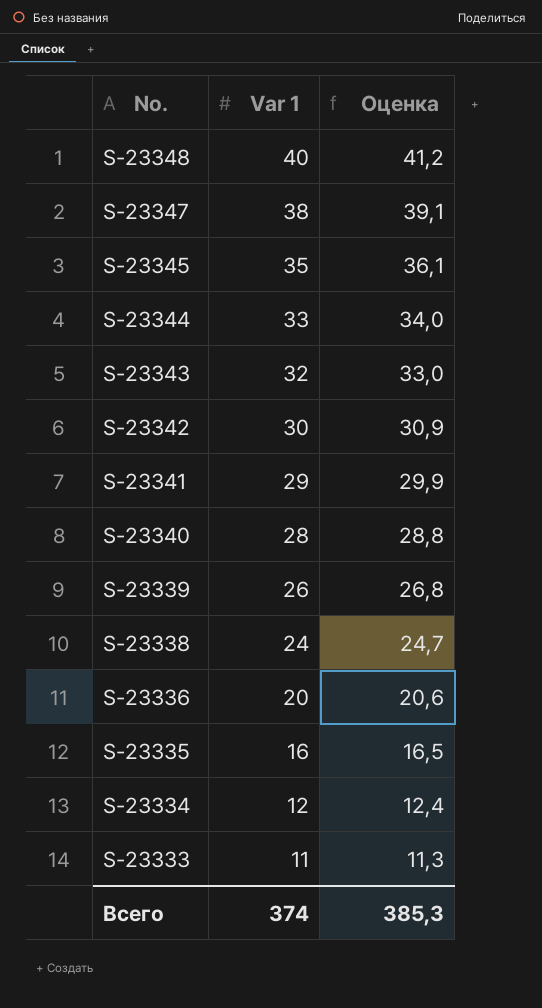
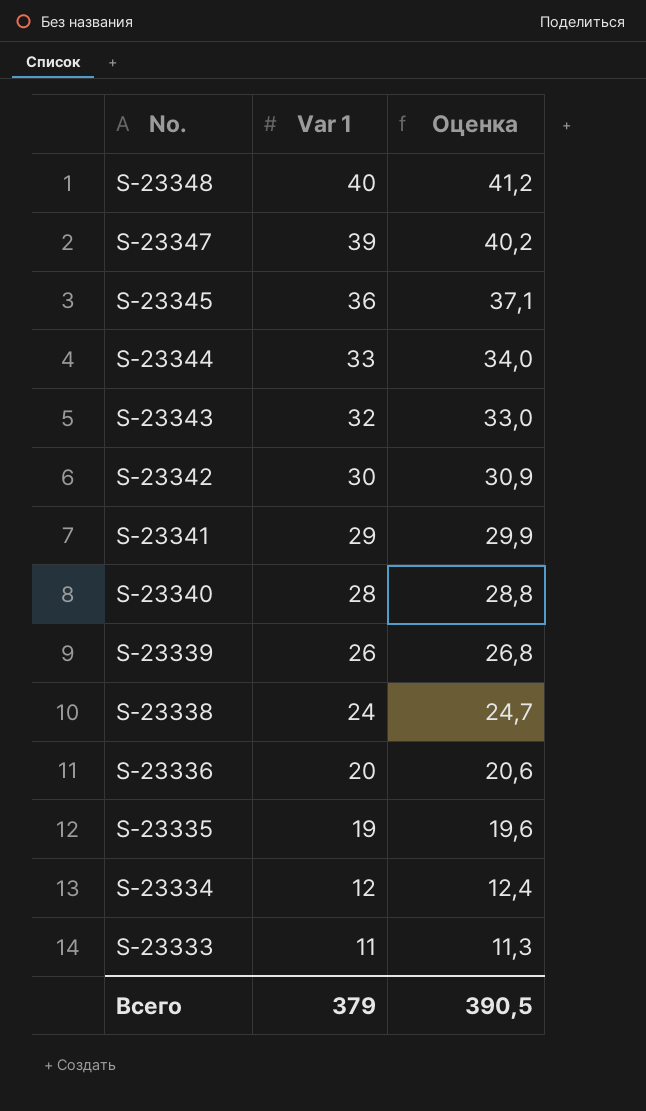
S-23347 | Var 1: 38 -> 39
S-23347 | Оценка: 39,1 -> 40,2
S-23345 | Var 1: 35 -> 36
S-23345 | Оценка: 36,1 -> 37,1
S-23335 | Var 1: 16 -> 19
S-23335 | Оценка: 16,5 -> 19,6
Всего | Var 1: 374 -> 379
Всего | Оценка: 385,3 -> 390,5

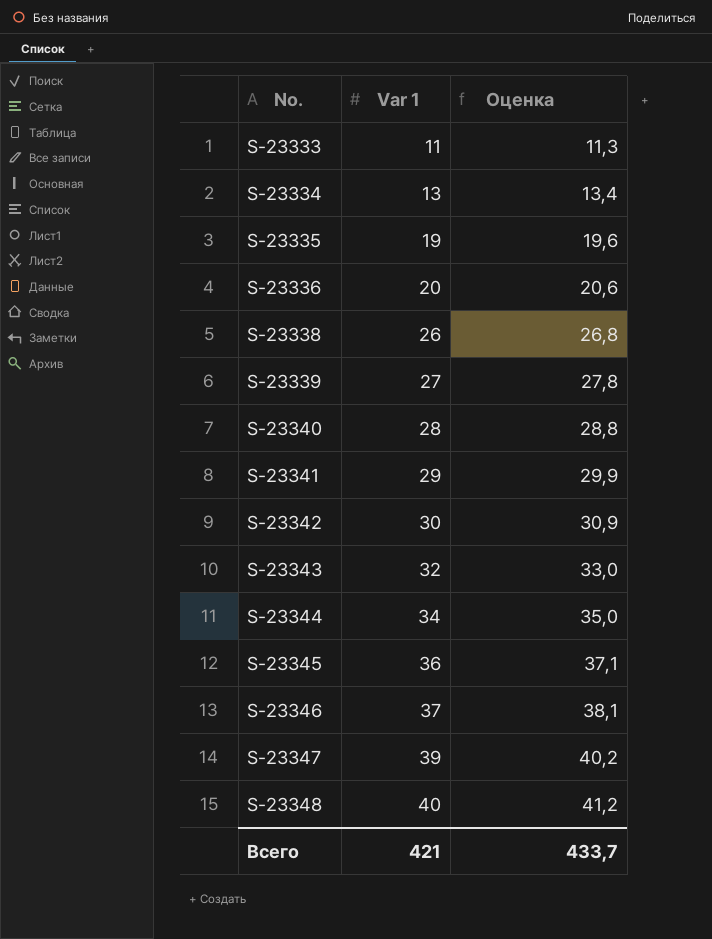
row order: No. descending -> No. ascending
S-23334 | Var 1: 12 -> 13
S-23334 | Оценка: 12,4 -> 13,4
S-23338 | Var 1: 24 -> 26
S-23338 | Оценка: 24,7 -> 26,8
S-23339 | Var 1: 26 -> 27
S-23339 | Оценка: 26,8 -> 27,8
S-23344 | Var 1: 33 -> 34
S-23344 | Оценка: 34,0 -> 35,0
row S-23346: none -> 37 | 38,1
Всего | Var 1: 379 -> 421
Всего | Оценка: 390,5 -> 433,7

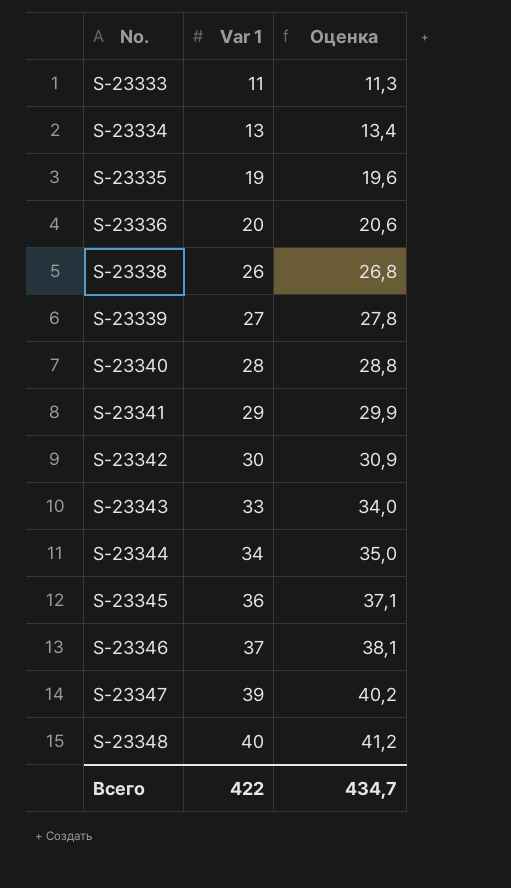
S-23343 | Var 1: 32 -> 33
S-23343 | Оценка: 33,0 -> 34,0
Всего | Var 1: 421 -> 422
Всего | Оценка: 433,7 -> 434,7

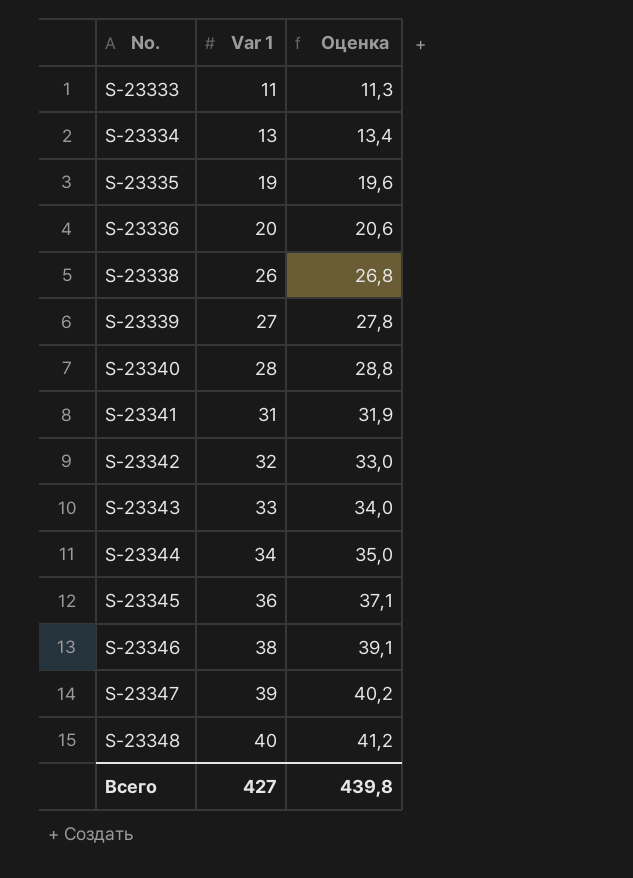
S-23341 | Var 1: 29 -> 31
S-23341 | Оценка: 29,9 -> 31,9
S-23342 | Var 1: 30 -> 32
S-23342 | Оценка: 30,9 -> 33,0
S-23346 | Var 1: 37 -> 38
S-23346 | Оценка: 38,1 -> 39,1
Всего | Var 1: 422 -> 427
Всего | Оценка: 434,7 -> 439,8

